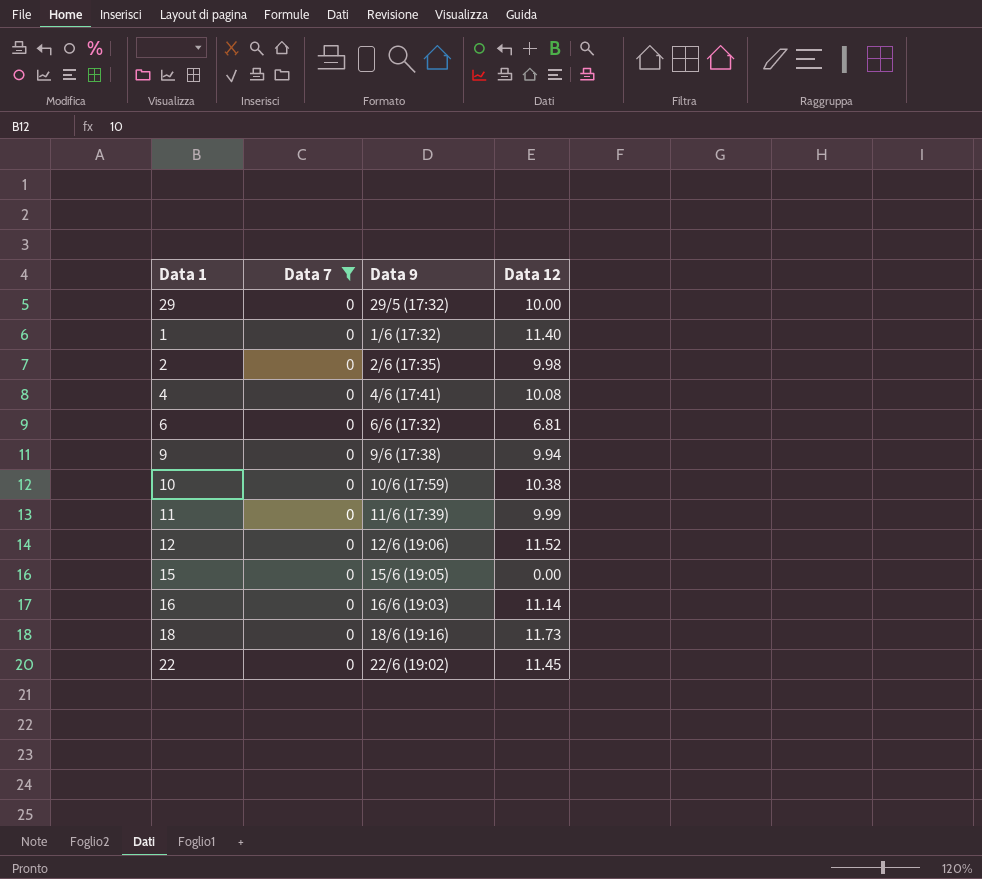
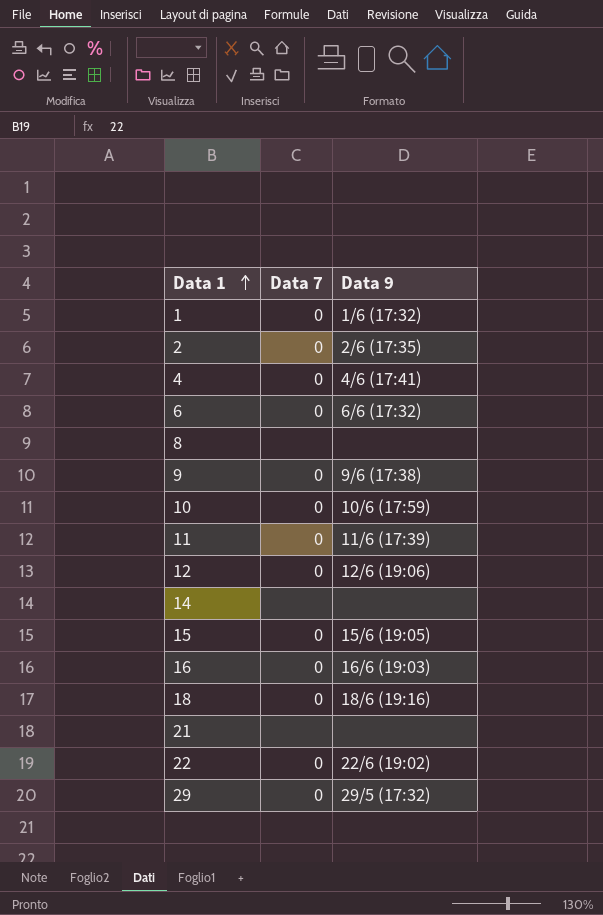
filter: Data 7 = 0 -> none
row order: none -> Data 1 ascending
column Data 12 | position: 4 -> none

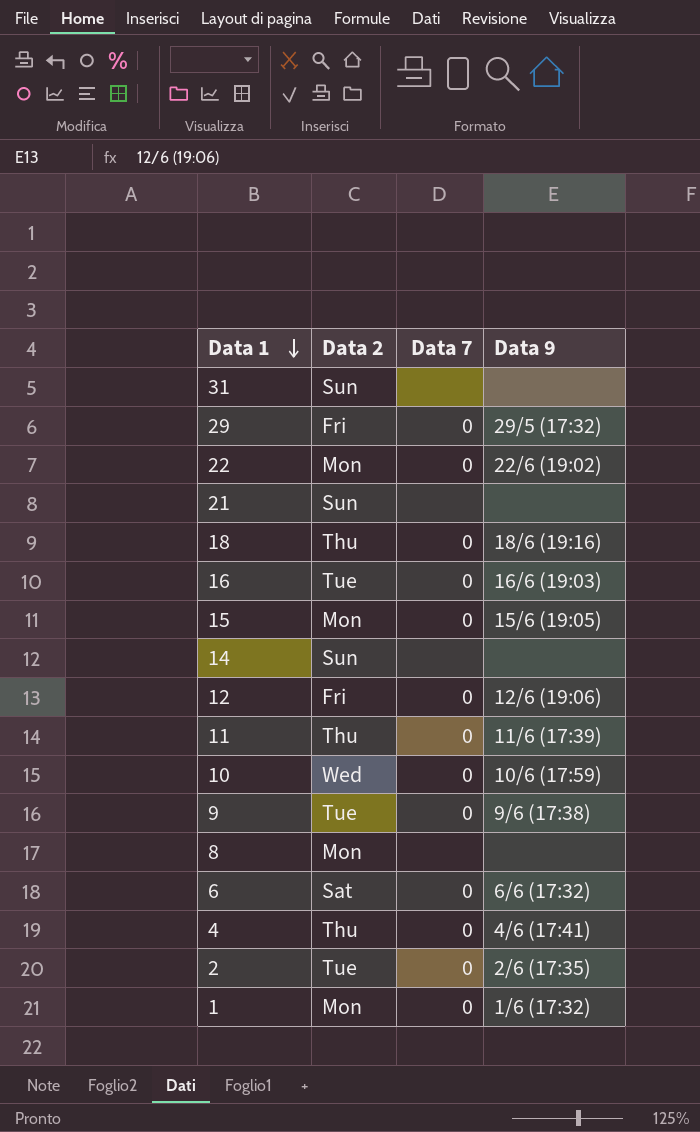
row order: Data 1 ascending -> Data 1 descending
column Data 2 | position: none -> 2
row 31: none -> Sun | none | none

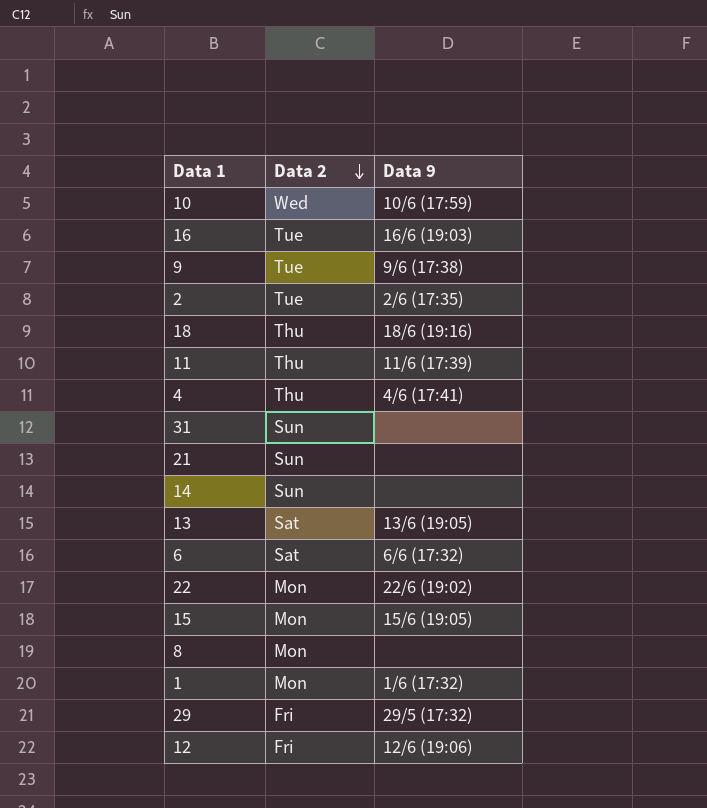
row order: Data 1 descending -> Data 2 descending
column Data 7 | position: 3 -> none
row 13: none -> Sat | 13/6 (19:05)

